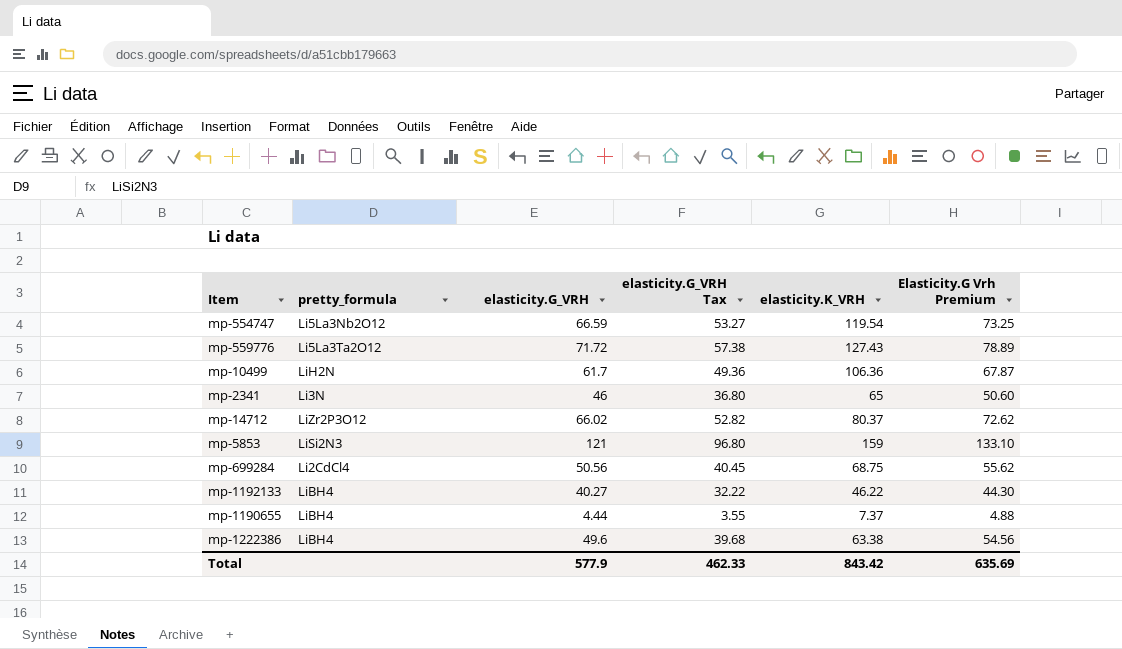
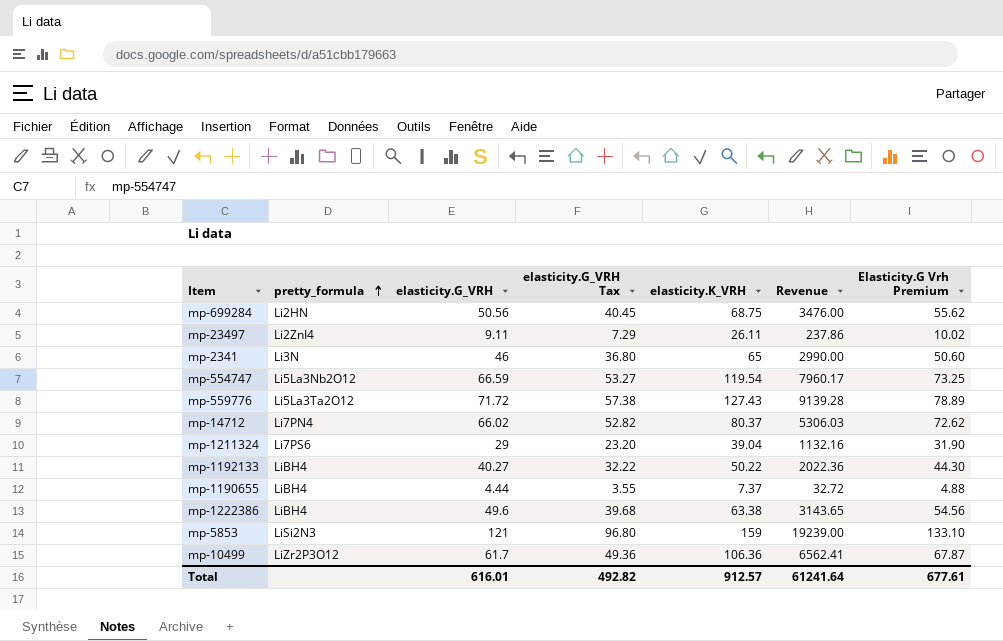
row order: none -> pretty_formula ascending
column Revenue | formula: none -> [elasticity.G_VRH] * [elasticity.K_VRH]
mp-699284 | pretty_formula: Li2CdCl4 -> Li2HN
row mp-23497: none -> Li2ZnI4 | 9.11 | 7.29 | 26.11 | 237.86 | 10.02
mp-14712 | pretty_formula: LiZr2P3O12 -> Li7PN4
row mp-1211324: none -> Li7PS6 | 29 | 23.20 | 39.04 | 1132.16 | 31.90
mp-1192133 | elasticity.K_VRH: 46.22 -> 50.22
mp-10499 | pretty_formula: LiH2N -> LiZr2P3O12
Total | elasticity.G_VRH: 577.9 -> 616.01
Total | elasticity.G_VRH Tax: 462.33 -> 492.82
Total | elasticity.K_VRH: 843.42 -> 912.57
Total | Elasticity.G Vrh Premium: 635.69 -> 677.61

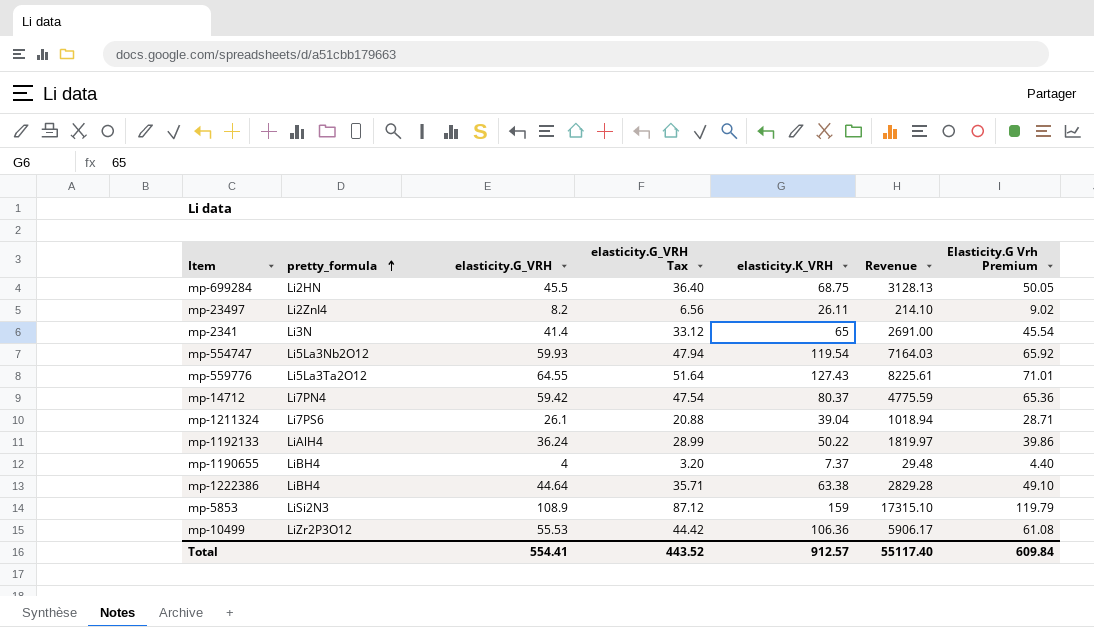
mp-699284 | elasticity.G_VRH: 50.56 -> 45.5
mp-699284 | elasticity.G_VRH Tax: 40.45 -> 36.40
mp-699284 | Revenue: 3476.00 -> 3128.13
mp-699284 | Elasticity.G Vrh Premium: 55.62 -> 50.05
mp-23497 | elasticity.G_VRH: 9.11 -> 8.2
mp-23497 | elasticity.G_VRH Tax: 7.29 -> 6.56
mp-23497 | Revenue: 237.86 -> 214.10
mp-23497 | Elasticity.G Vrh Premium: 10.02 -> 9.02
mp-2341 | elasticity.G_VRH: 46 -> 41.4
mp-2341 | elasticity.G_VRH Tax: 36.80 -> 33.12
mp-2341 | Revenue: 2990.00 -> 2691.00
mp-2341 | Elasticity.G Vrh Premium: 50.60 -> 45.54
mp-554747 | elasticity.G_VRH: 66.59 -> 59.93
mp-554747 | elasticity.G_VRH Tax: 53.27 -> 47.94
mp-554747 | Revenue: 7960.17 -> 7164.03
mp-554747 | Elasticity.G Vrh Premium: 73.25 -> 65.92
mp-559776 | elasticity.G_VRH: 71.72 -> 64.55
mp-559776 | elasticity.G_VRH Tax: 57.38 -> 51.64
mp-559776 | Revenue: 9139.28 -> 8225.61
mp-559776 | Elasticity.G Vrh Premium: 78.89 -> 71.01
mp-14712 | elasticity.G_VRH: 66.02 -> 59.42
mp-14712 | elasticity.G_VRH Tax: 52.82 -> 47.54
mp-14712 | Revenue: 5306.03 -> 4775.59
mp-14712 | Elasticity.G Vrh Premium: 72.62 -> 65.36
mp-1211324 | elasticity.G_VRH: 29 -> 26.1
mp-1211324 | elasticity.G_VRH Tax: 23.20 -> 20.88
mp-1211324 | Revenue: 1132.16 -> 1018.94
mp-1211324 | Elasticity.G Vrh Premium: 31.90 -> 28.71
mp-1192133 | pretty_formula: LiBH4 -> LiAlH4
mp-1192133 | elasticity.G_VRH: 40.27 -> 36.24
mp-1192133 | elasticity.G_VRH Tax: 32.22 -> 28.99
mp-1192133 | Revenue: 2022.36 -> 1819.97
mp-1192133 | Elasticity.G Vrh Premium: 44.30 -> 39.86
mp-1190655 | elasticity.G_VRH: 4.44 -> 4
mp-1190655 | elasticity.G_VRH Tax: 3.55 -> 3.20
mp-1190655 | Revenue: 32.72 -> 29.48
mp-1190655 | Elasticity.G Vrh Premium: 4.88 -> 4.40
mp-1222386 | elasticity.G_VRH: 49.6 -> 44.64
mp-1222386 | elasticity.G_VRH Tax: 39.68 -> 35.71
mp-1222386 | Revenue: 3143.65 -> 2829.28
mp-1222386 | Elasticity.G Vrh Premium: 54.56 -> 49.10
mp-5853 | elasticity.G_VRH: 121 -> 108.9
mp-5853 | elasticity.G_VRH Tax: 96.80 -> 87.12
mp-5853 | Revenue: 19239.00 -> 17315.10
mp-5853 | Elasticity.G Vrh Premium: 133.10 -> 119.79
mp-10499 | elasticity.G_VRH: 61.7 -> 55.53
mp-10499 | elasticity.G_VRH Tax: 49.36 -> 44.42
mp-10499 | Revenue: 6562.41 -> 5906.17
mp-10499 | Elasticity.G Vrh Premium: 67.87 -> 61.08
Total | elasticity.G_VRH: 616.01 -> 554.41
Total | elasticity.G_VRH Tax: 492.82 -> 443.52
Total | Revenue: 61241.64 -> 55117.40
Total | Elasticity.G Vrh Premium: 677.61 -> 609.84

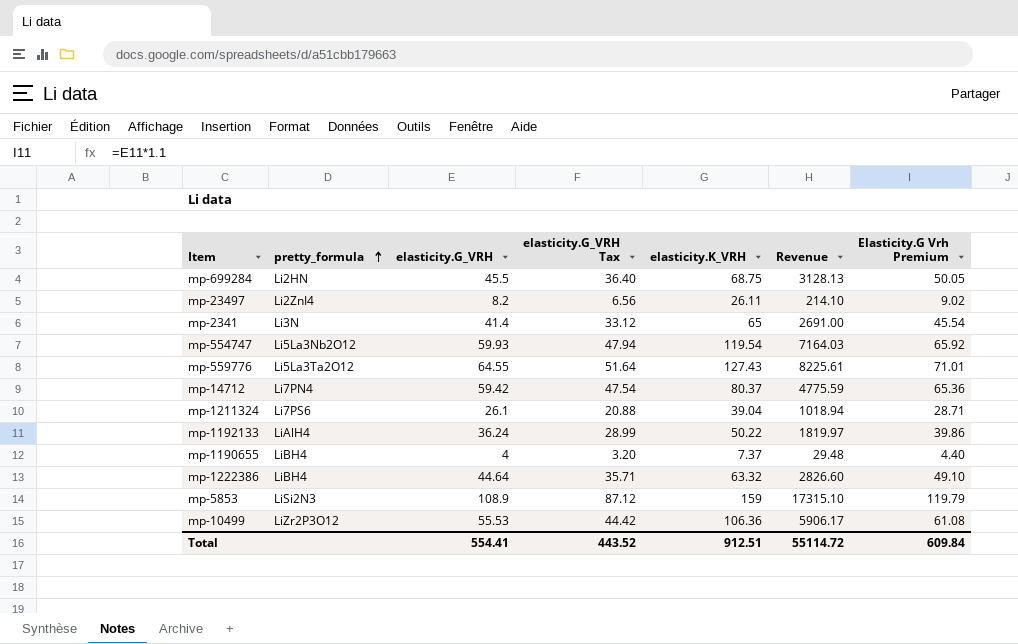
mp-1222386 | elasticity.K_VRH: 63.38 -> 63.32
mp-1222386 | Revenue: 2829.28 -> 2826.60
Total | elasticity.K_VRH: 912.57 -> 912.51
Total | Revenue: 55117.40 -> 55114.72

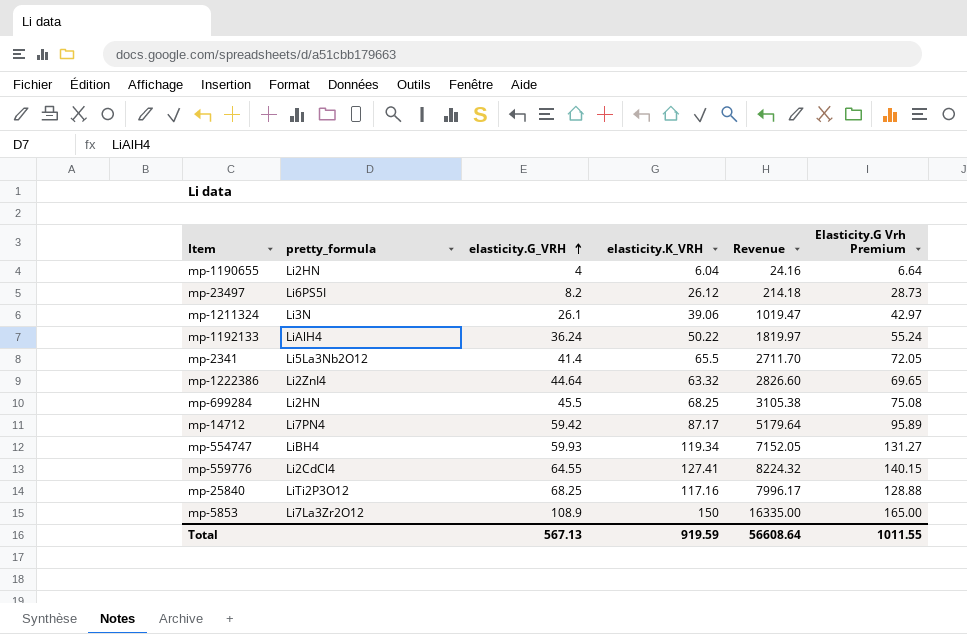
row order: pretty_formula ascending -> elasticity.G_VRH ascending
column elasticity.G_VRH Tax | formula: [elasticity.G_VRH] * 0.8 -> none
column Elasticity.G Vrh Premium | formula: [elasticity.G_VRH] * 1.1 -> [elasticity.K_VRH] * 1.1
row mp-10499: LiZr2P3O12 | 55.53 | 44.42 | 106.36 | 5906.17 | 61.08 -> none
mp-1190655 | pretty_formula: LiBH4 -> Li2HN
mp-1190655 | elasticity.K_VRH: 7.37 -> 6.04
mp-1190655 | Revenue: 29.48 -> 24.16
mp-23497 | pretty_formula: Li2ZnI4 -> Li6PS5I
mp-23497 | elasticity.K_VRH: 26.11 -> 26.12
mp-23497 | Revenue: 214.10 -> 214.18
mp-1211324 | pretty_formula: Li7PS6 -> Li3N
mp-1211324 | elasticity.K_VRH: 39.04 -> 39.06
mp-1211324 | Revenue: 1018.94 -> 1019.47
mp-2341 | pretty_formula: Li3N -> Li5La3Nb2O12
mp-2341 | elasticity.K_VRH: 65 -> 65.5
mp-2341 | Revenue: 2691.00 -> 2711.70
mp-1222386 | pretty_formula: LiBH4 -> Li2ZnI4
mp-699284 | elasticity.K_VRH: 68.75 -> 68.25
mp-699284 | Revenue: 3128.13 -> 3105.38
mp-14712 | elasticity.K_VRH: 80.37 -> 87.17
mp-14712 | Revenue: 4775.59 -> 5179.64
mp-554747 | pretty_formula: Li5La3Nb2O12 -> LiBH4
mp-554747 | elasticity.K_VRH: 119.54 -> 119.34
mp-554747 | Revenue: 7164.03 -> 7152.05
mp-559776 | pretty_formula: Li5La3Ta2O12 -> Li2CdCl4
mp-559776 | elasticity.K_VRH: 127.43 -> 127.41
mp-559776 | Revenue: 8225.61 -> 8224.32
row mp-25840: none -> LiTi2P3O12 | 68.25 | 117.16 | 7996.17 | 128.88
mp-5853 | pretty_formula: LiSi2N3 -> Li7La3Zr2O12
mp-5853 | elasticity.K_VRH: 159 -> 150
mp-5853 | Revenue: 17315.10 -> 16335.00
Total | elasticity.G_VRH: 554.41 -> 567.13
Total | elasticity.K_VRH: 912.51 -> 919.59
Total | Revenue: 55114.72 -> 56608.64
Total | Elasticity.G Vrh Premium: 609.84 -> 1011.55

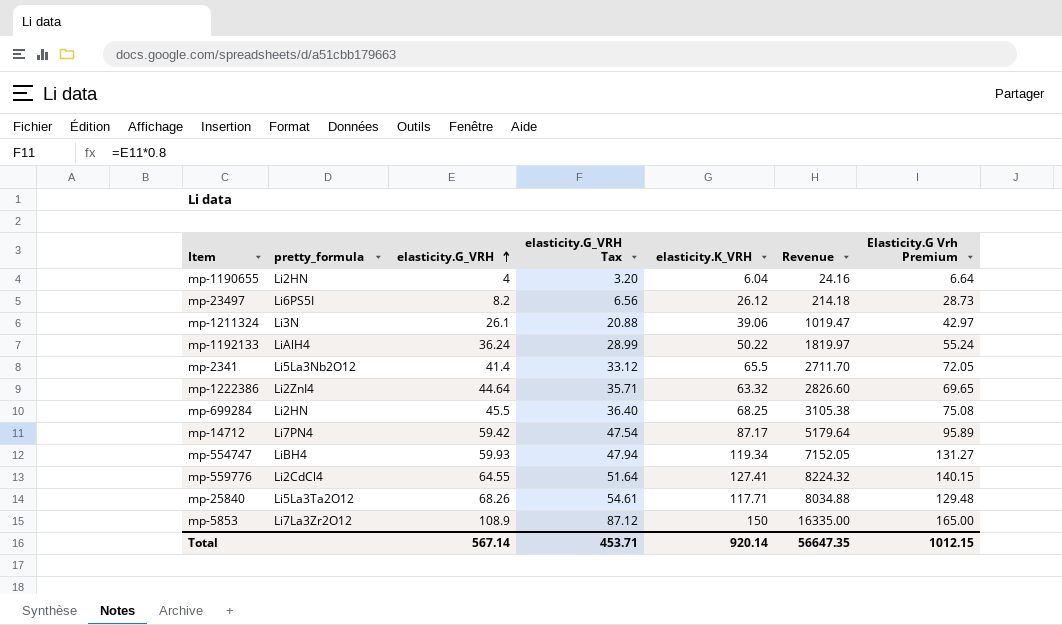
column elasticity.G_VRH Tax | formula: none -> [elasticity.G_VRH] * 0.8
mp-25840 | pretty_formula: LiTi2P3O12 -> Li5La3Ta2O12
mp-25840 | elasticity.G_VRH: 68.25 -> 68.26
mp-25840 | elasticity.K_VRH: 117.16 -> 117.71
mp-25840 | Revenue: 7996.17 -> 8034.88
mp-25840 | Elasticity.G Vrh Premium: 128.88 -> 129.48
Total | elasticity.G_VRH: 567.13 -> 567.14
Total | elasticity.K_VRH: 919.59 -> 920.14
Total | Revenue: 56608.64 -> 56647.35
Total | Elasticity.G Vrh Premium: 1011.55 -> 1012.15

